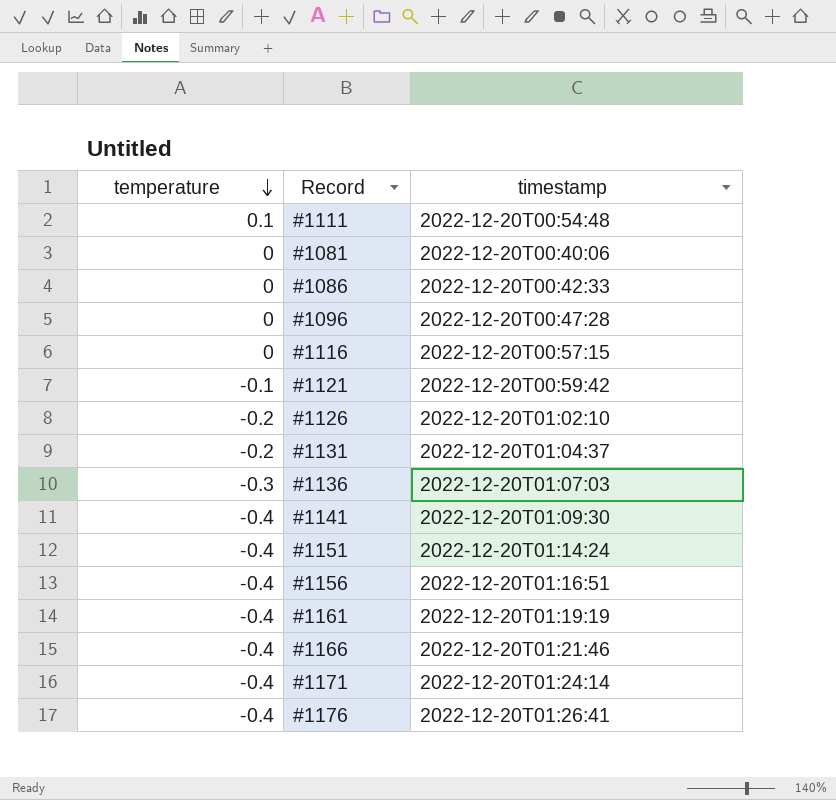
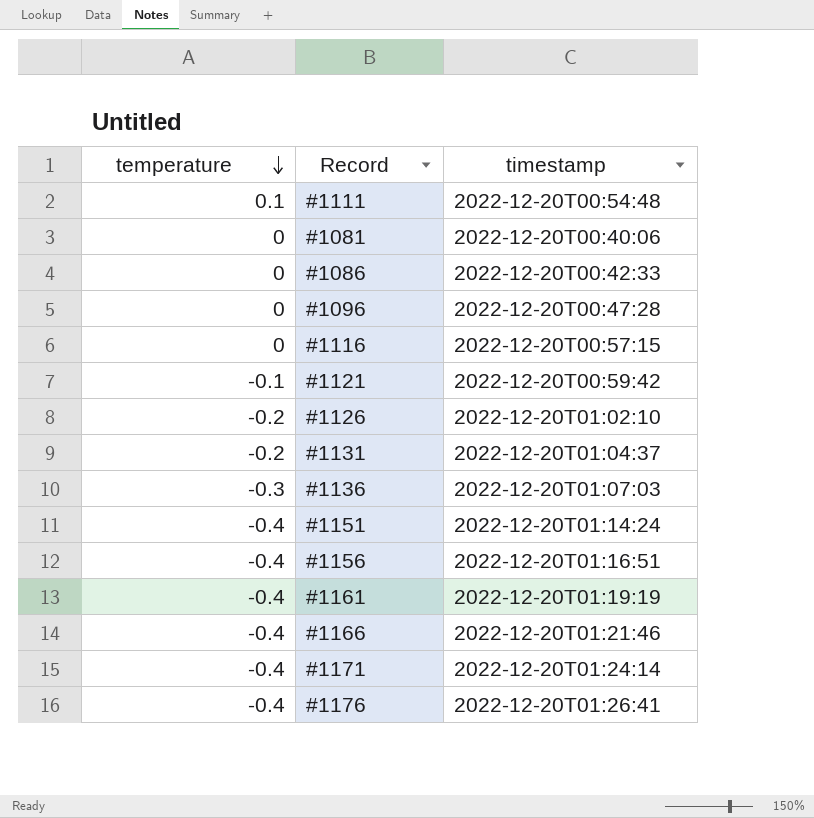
row #1141: -0.4 | 2022-12-20T01:09:30 -> none

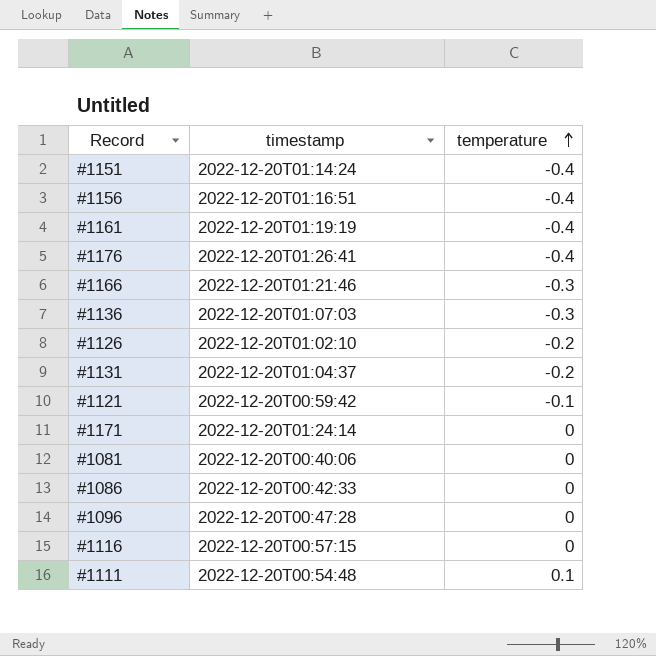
row order: temperature descending -> temperature ascending
column temperature | position: 1 -> 3
#1166 | temperature: -0.4 -> -0.3
#1171 | temperature: -0.4 -> 0

